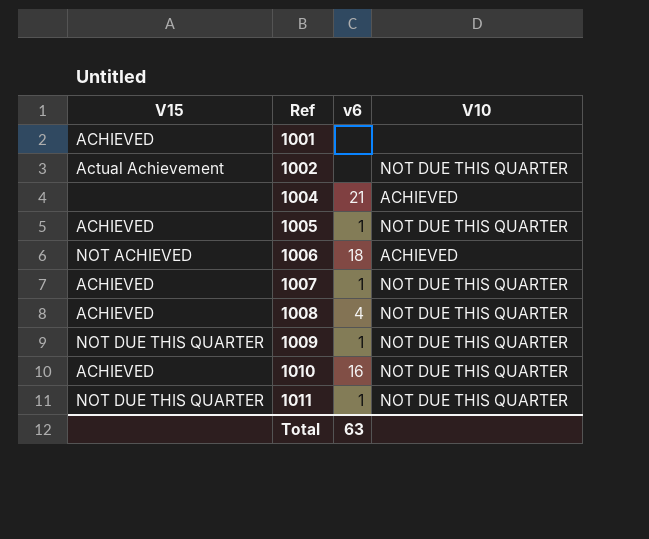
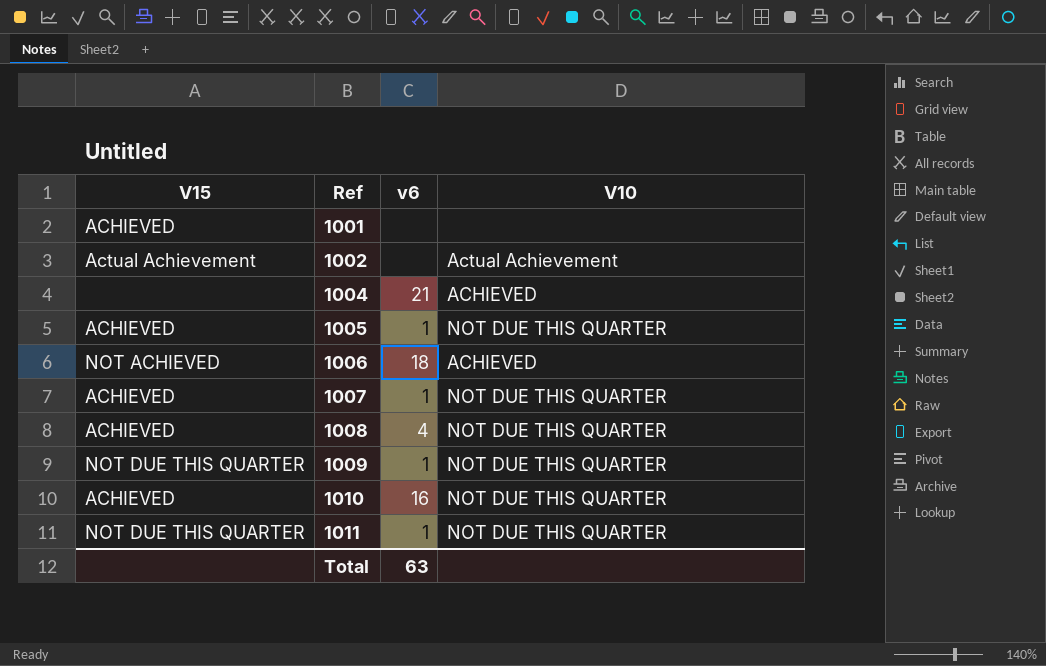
1002 | V10: NOT DUE THIS QUARTER -> Actual Achievement

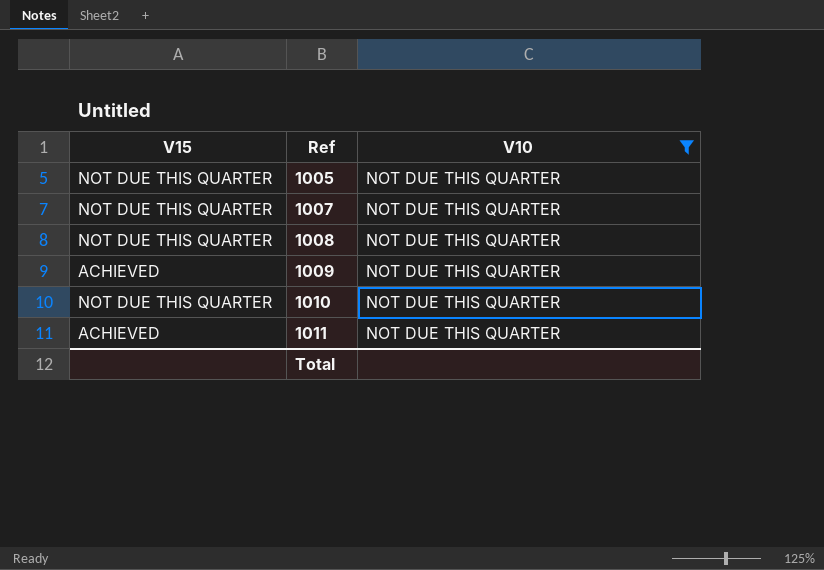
filter: none -> V10 = NOT DUE THIS QUARTER
column v6 | position: 3 -> none
1005 | V15: ACHIEVED -> NOT DUE THIS QUARTER
1007 | V15: ACHIEVED -> NOT DUE THIS QUARTER
1008 | V15: ACHIEVED -> NOT DUE THIS QUARTER
1009 | V15: NOT DUE THIS QUARTER -> ACHIEVED
1010 | V15: ACHIEVED -> NOT DUE THIS QUARTER
1011 | V15: NOT DUE THIS QUARTER -> ACHIEVED

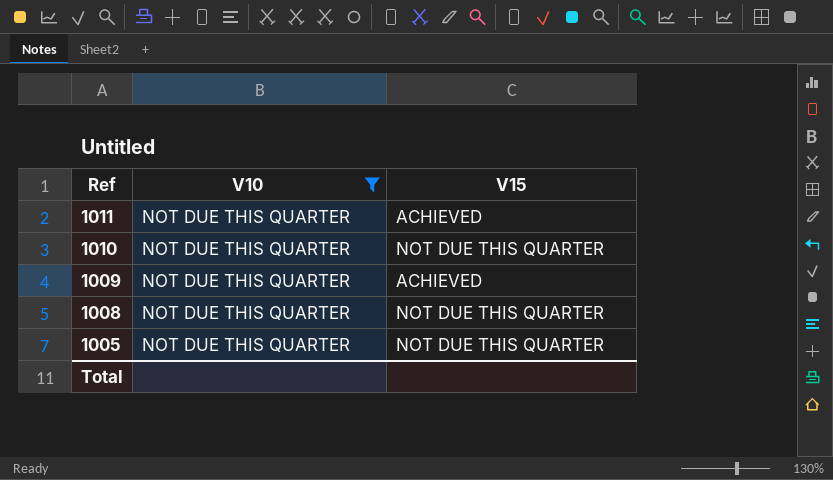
row order: Ref ascending -> Ref descending
column V15 | position: 1 -> 3
row 1007: NOT DUE THIS QUARTER | NOT DUE THIS QUARTER -> none

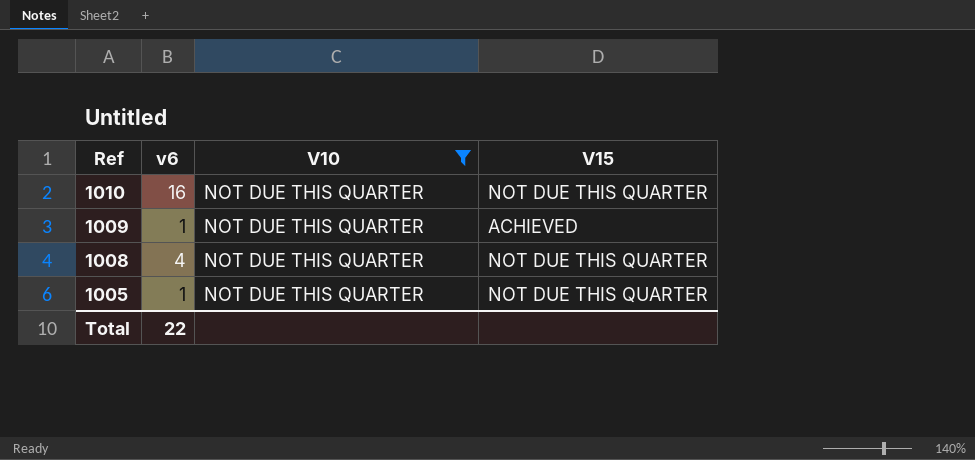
column v6 | position: none -> 2
row 1011: NOT DUE THIS QUARTER | ACHIEVED -> none

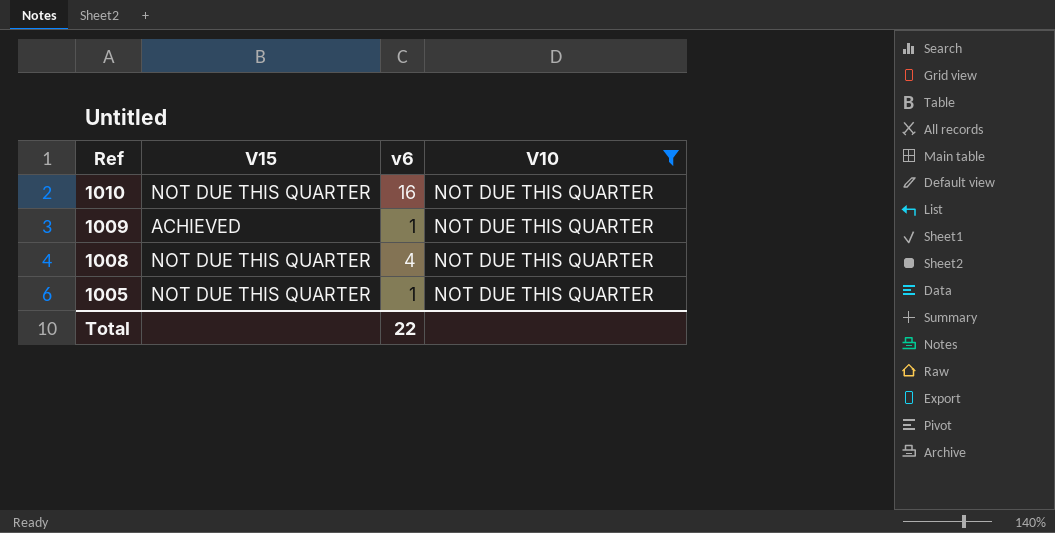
column V15 | position: 4 -> 2

